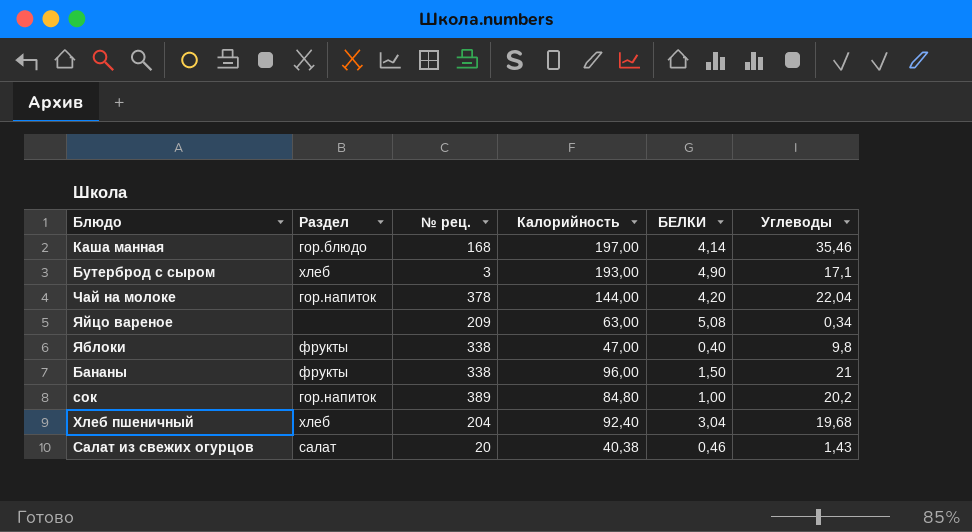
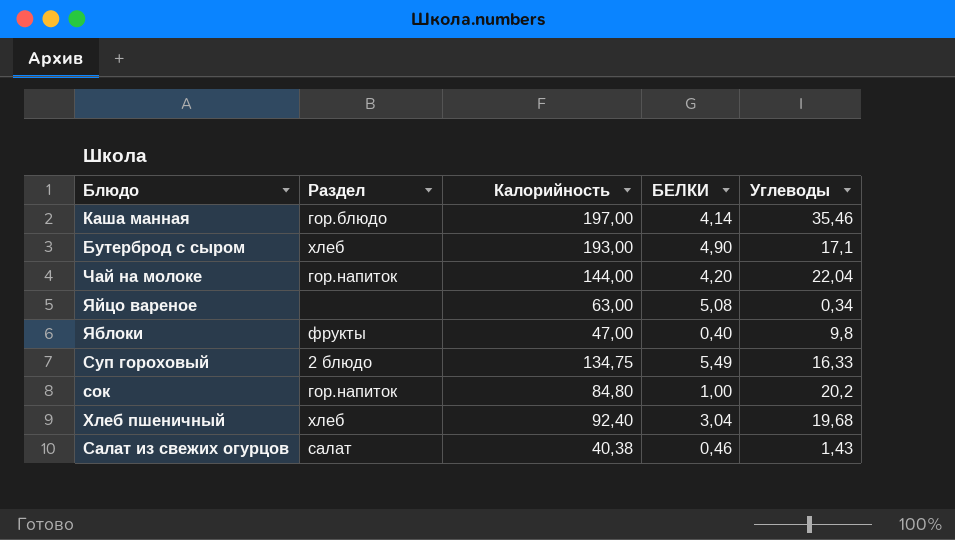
column № рец. | position: 3 -> none
row Бананы: фрукты | 338 | 96,00 | 1,50 | 21 -> none
row Суп гороховый: none -> 2 блюдо | 134,75 | 5,49 | 16,33

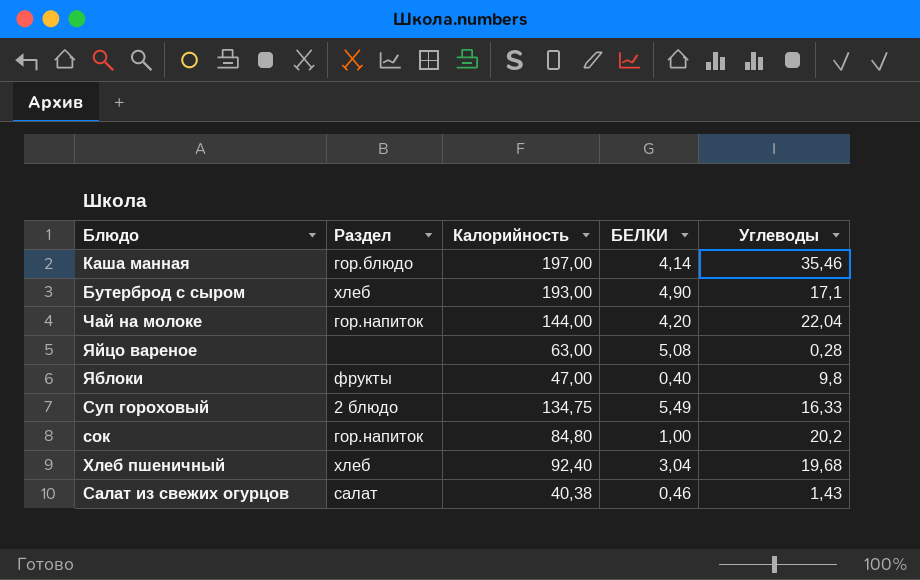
Яйцо вареное | Углеводы: 0,34 -> 0,28

